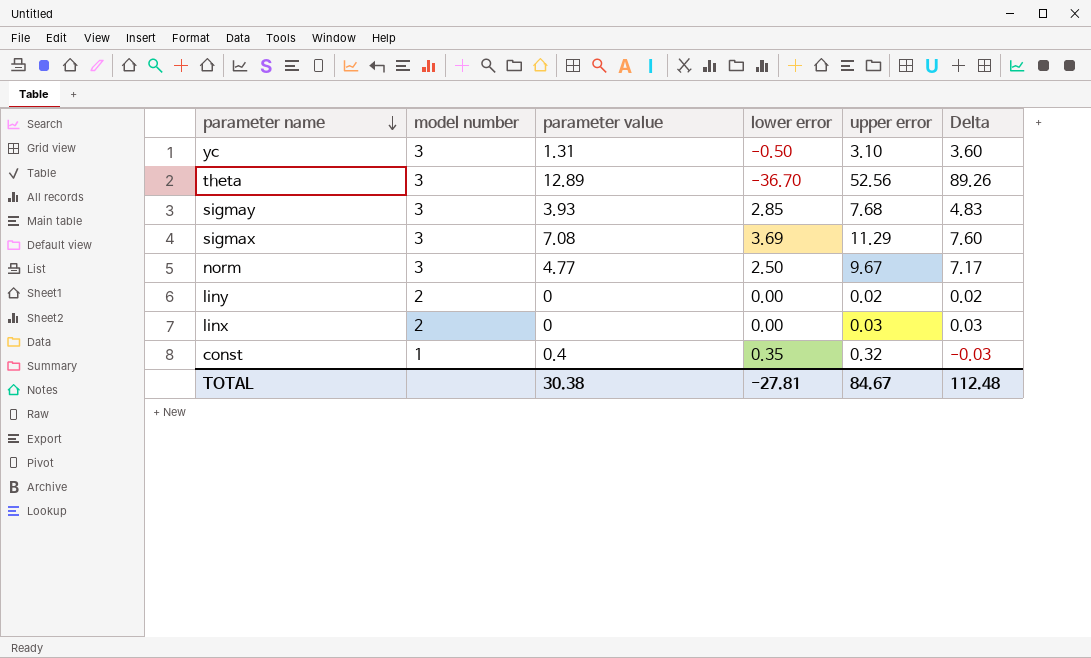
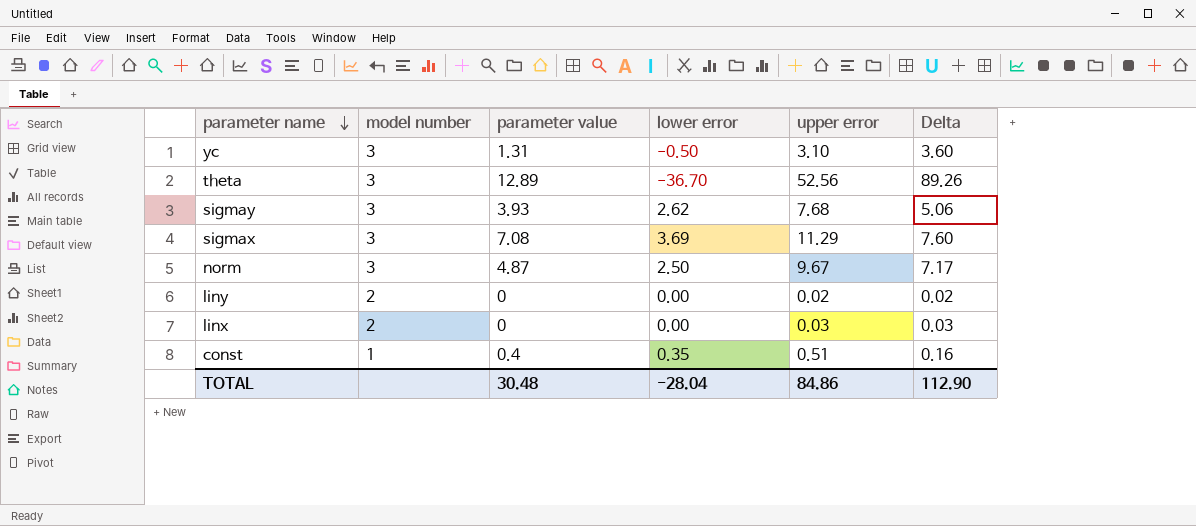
sigmay | lower error: 2.85 -> 2.62
sigmay | Delta: 4.83 -> 5.06
norm | parameter value: 4.77 -> 4.87
const | upper error: 0.32 -> 0.51
const | Delta: -0.03 -> 0.16
TOTAL | parameter value: 30.38 -> 30.48
TOTAL | lower error: -27.81 -> -28.04
TOTAL | upper error: 84.67 -> 84.86
TOTAL | Delta: 112.48 -> 112.90

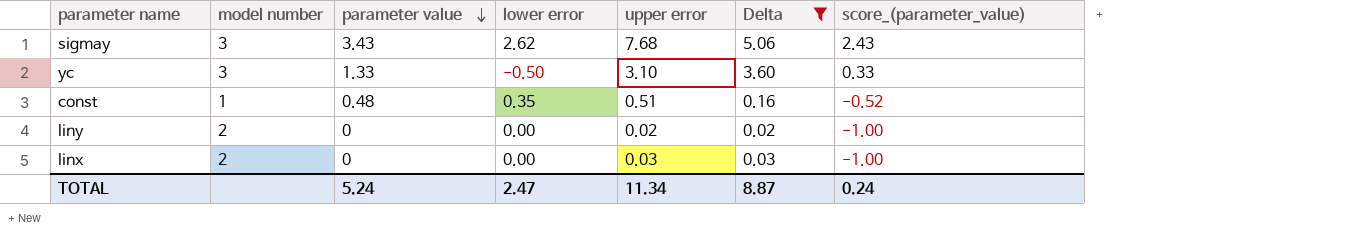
filter: none -> Delta <= 5.06
row order: parameter name descending -> parameter value descending
column score_(parameter_value) | formula: none -> [parameter value] - 1
sigmay | parameter value: 3.93 -> 3.43
yc | parameter value: 1.31 -> 1.33
const | parameter value: 0.4 -> 0.48
TOTAL | parameter value: 30.48 -> 5.24
TOTAL | lower error: -28.04 -> 2.47
TOTAL | upper error: 84.86 -> 11.34
TOTAL | Delta: 112.90 -> 8.87

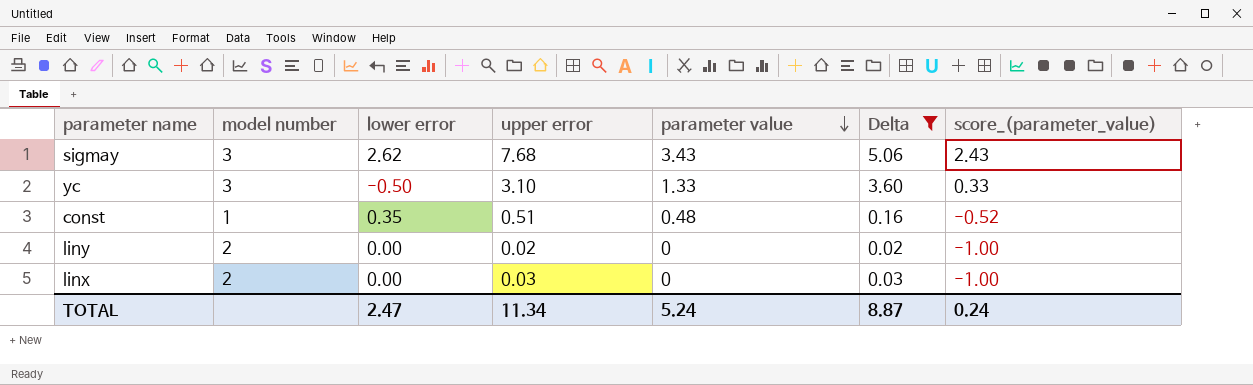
column parameter value | position: 3 -> 5

